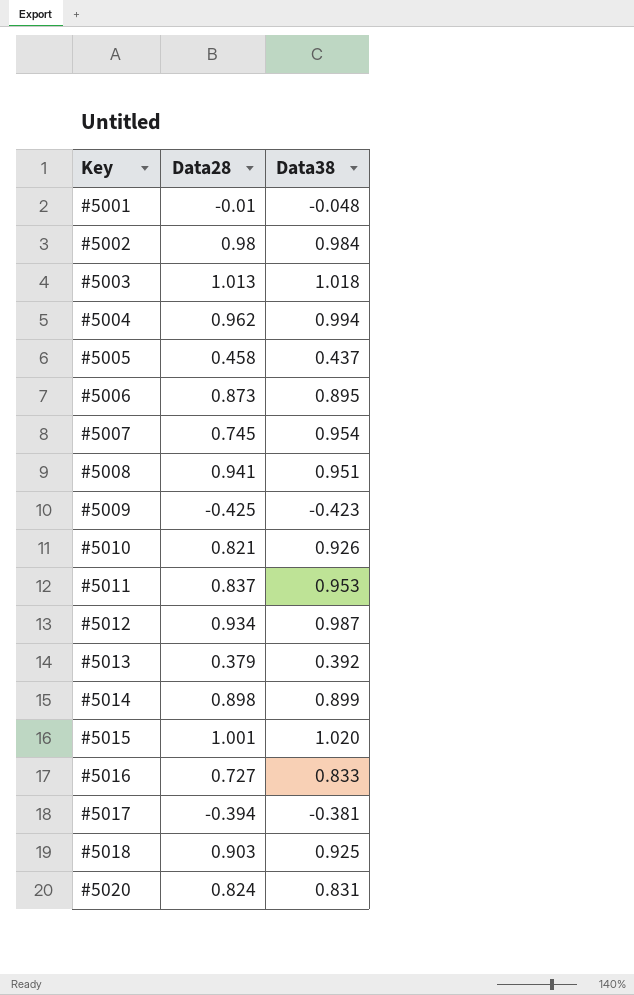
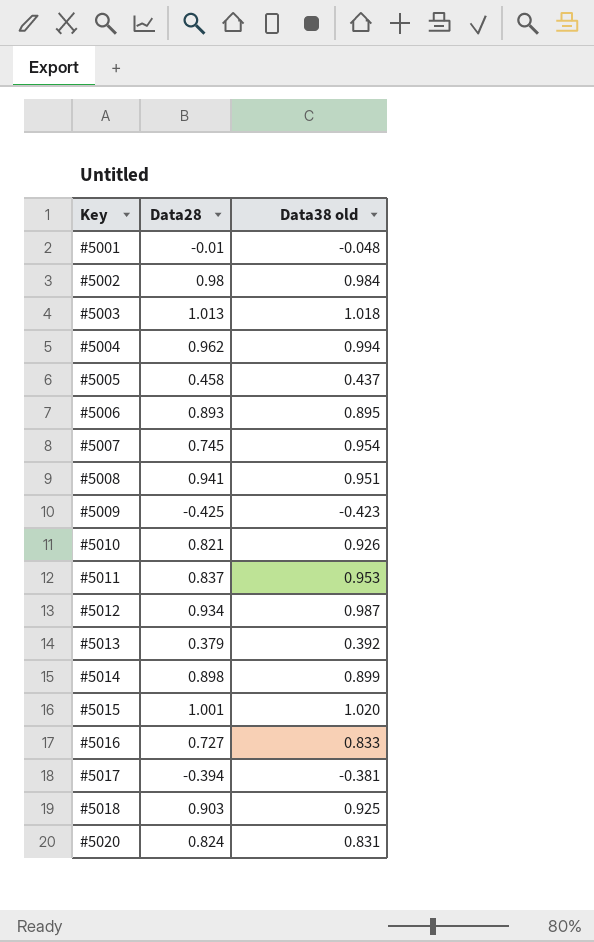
column name: Data38 -> Data38 old
#5006 | Data28: 0.873 -> 0.893

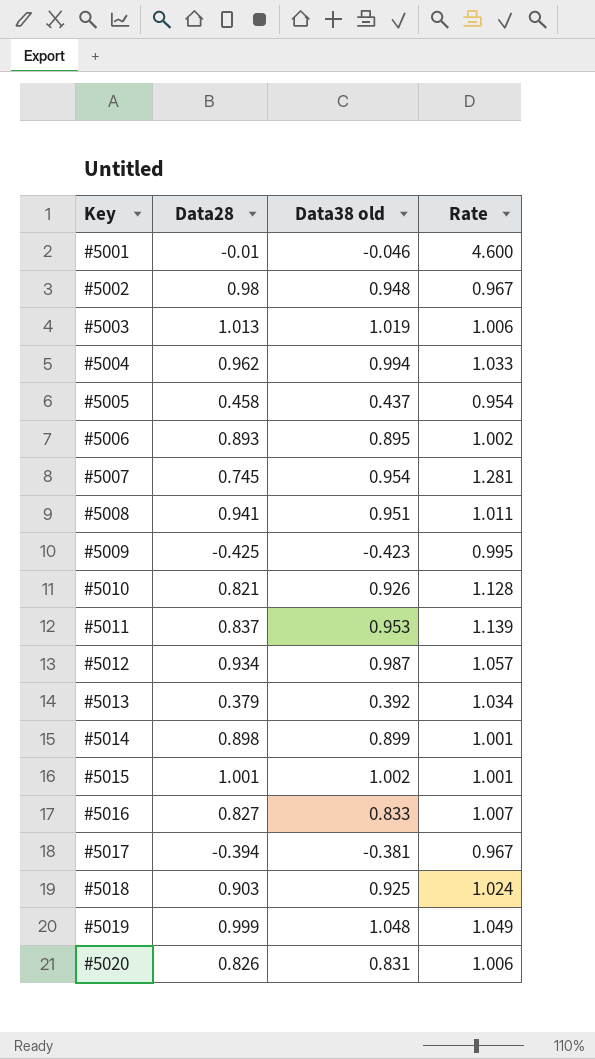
column Rate | formula: none -> [Data38 old] / [Data28]
#5001 | Data38 old: -0.048 -> -0.046
#5002 | Data38 old: 0.984 -> 0.948
#5003 | Data38 old: 1.018 -> 1.019
#5015 | Data38 old: 1.020 -> 1.002
#5016 | Data28: 0.727 -> 0.827
row #5019: none -> 0.999 | 1.048 | 1.049
#5020 | Data28: 0.824 -> 0.826

